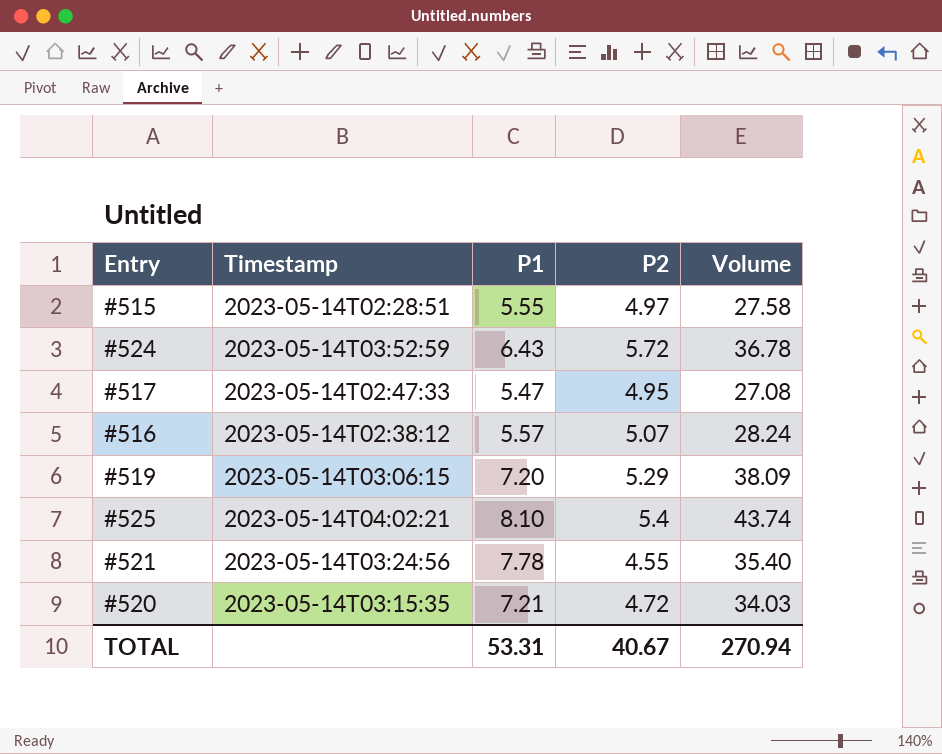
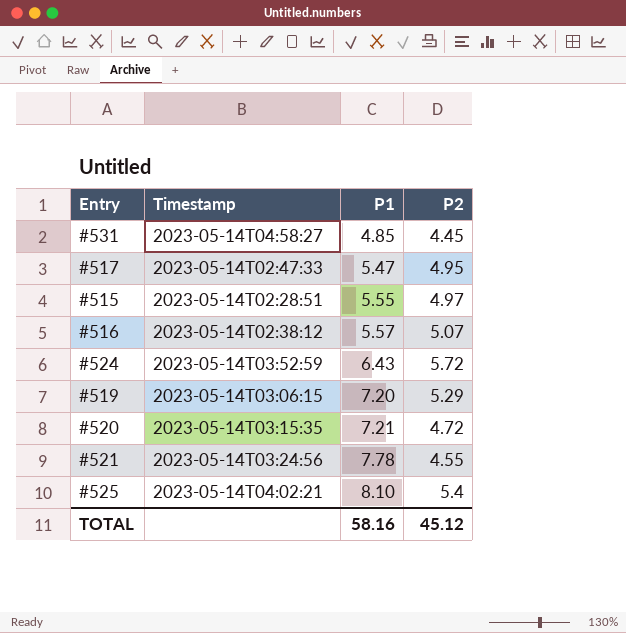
row order: none -> P1 ascending
column Volume | formula: [P1] * [P2] -> none
row #531: none -> 2023-05-14T04:58:27 | 4.85 | 4.45
TOTAL | P1: 53.31 -> 58.16
TOTAL | P2: 40.67 -> 45.12

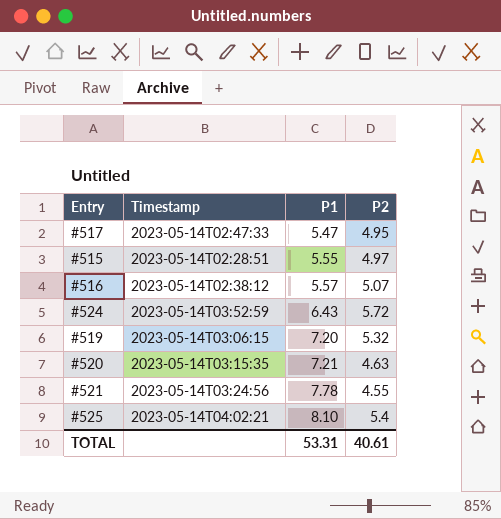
row #531: 2023-05-14T04:58:27 | 4.85 | 4.45 -> none
#519 | P2: 5.29 -> 5.32
#520 | P2: 4.72 -> 4.63
TOTAL | P1: 58.16 -> 53.31
TOTAL | P2: 45.12 -> 40.61

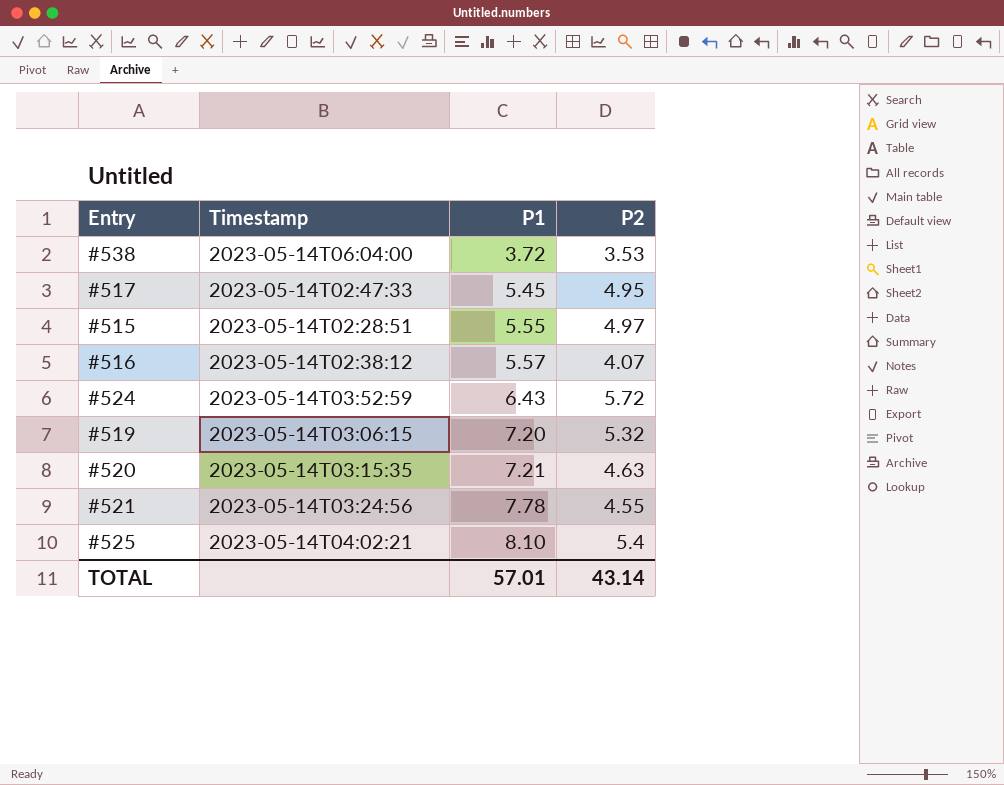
row #538: none -> 2023-05-14T06:04:00 | 3.72 | 3.53
#517 | P1: 5.47 -> 5.45
#516 | P2: 5.07 -> 4.07
TOTAL | P1: 53.31 -> 57.01
TOTAL | P2: 40.61 -> 43.14

